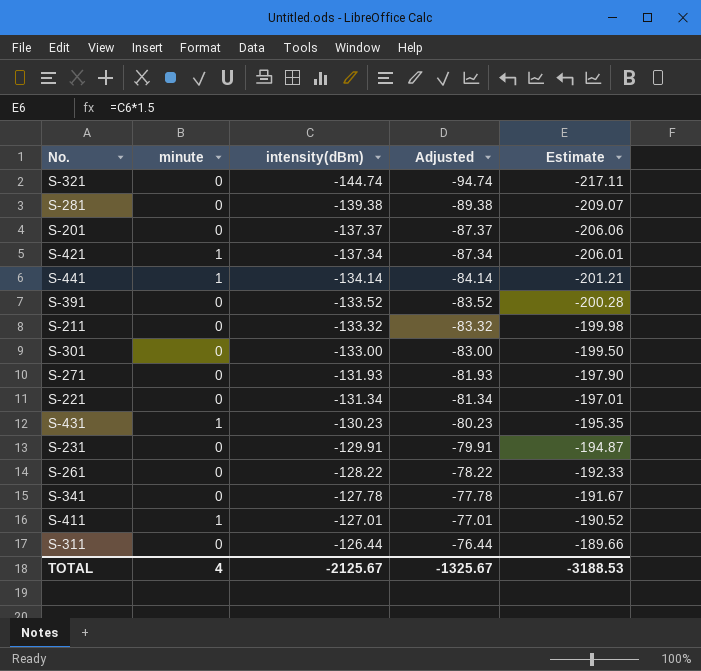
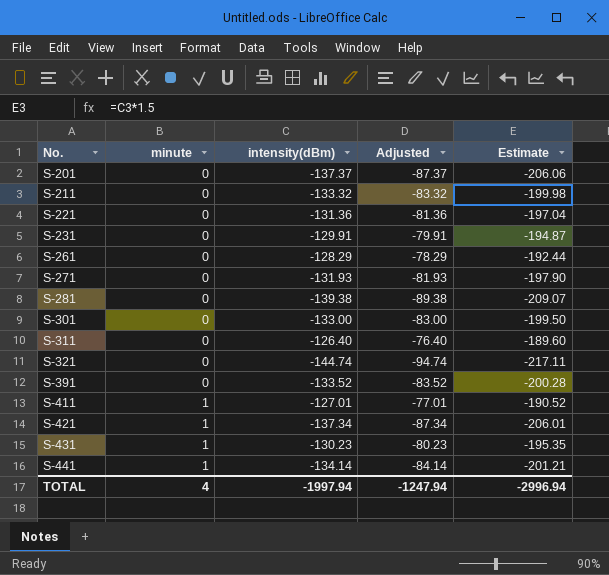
row order: intensity(dBm) ascending -> No. ascending
row S-341: 0 | -127.78 | -77.78 | -191.67 -> none
S-221 | intensity(dBm): -131.34 -> -131.36
S-221 | Adjusted: -81.34 -> -81.36
S-221 | Estimate: -197.01 -> -197.04
S-261 | intensity(dBm): -128.22 -> -128.29
S-261 | Adjusted: -78.22 -> -78.29
S-261 | Estimate: -192.33 -> -192.44
S-311 | intensity(dBm): -126.44 -> -126.40
S-311 | Adjusted: -76.44 -> -76.40
S-311 | Estimate: -189.66 -> -189.60
TOTAL | intensity(dBm): -2125.67 -> -1997.94
TOTAL | Adjusted: -1325.67 -> -1247.94
TOTAL | Estimate: -3188.53 -> -2996.94

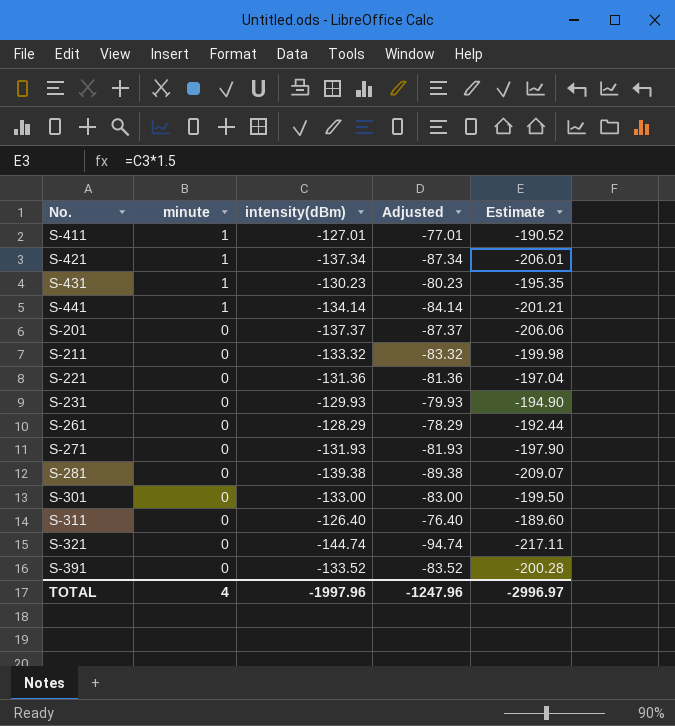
row order: No. ascending -> minute descending
S-231 | intensity(dBm): -129.91 -> -129.93
S-231 | Adjusted: -79.91 -> -79.93
S-231 | Estimate: -194.87 -> -194.90
TOTAL | intensity(dBm): -1997.94 -> -1997.96
TOTAL | Adjusted: -1247.94 -> -1247.96
TOTAL | Estimate: -2996.94 -> -2996.97

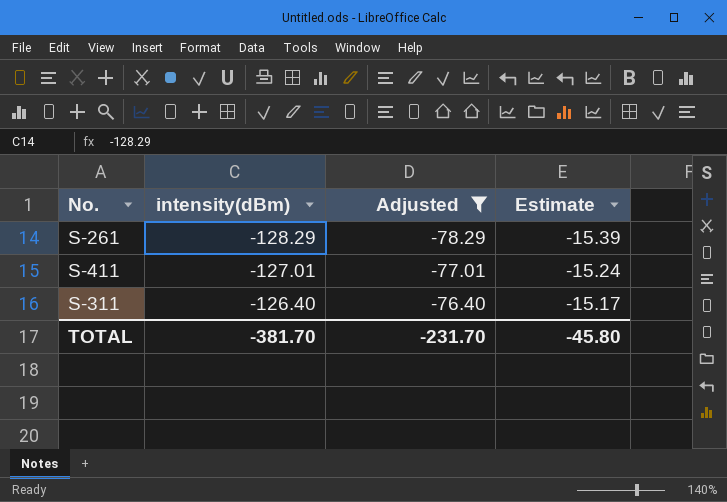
filter: none -> Adjusted >= -78.29
row order: minute descending -> intensity(dBm) ascending
column minute | position: 2 -> none
column Estimate | formula: [intensity(dBm)] * 1.5 -> [intensity(dBm)] * 0.12
TOTAL | intensity(dBm): -1997.96 -> -381.70
TOTAL | Adjusted: -1247.96 -> -231.70
TOTAL | Estimate: -2996.97 -> -45.80

